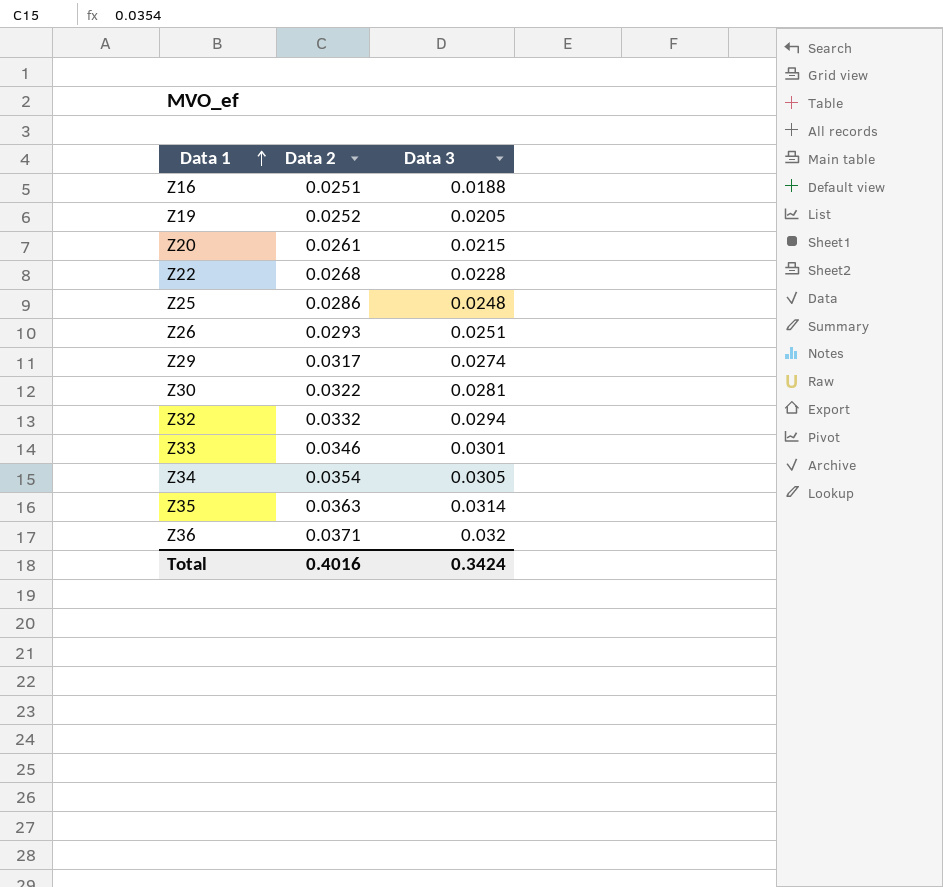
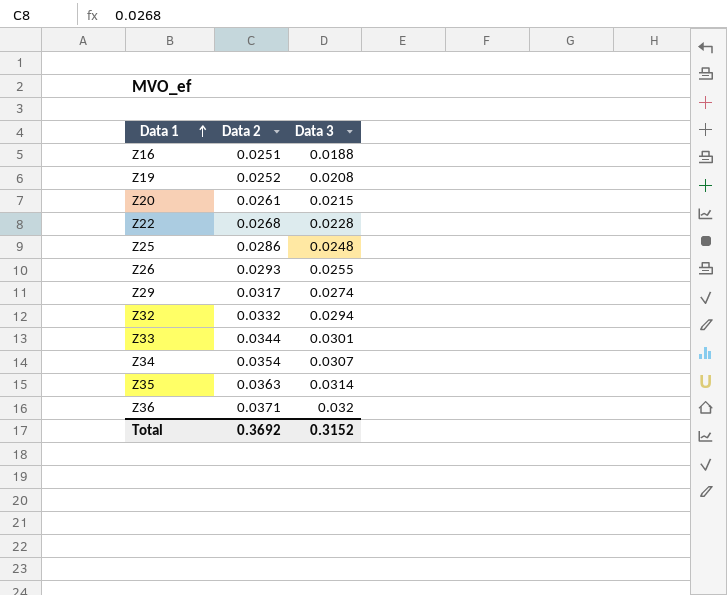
row Z30: 0.0322 | 0.0281 -> none
Z19 | Data 3: 0.0205 -> 0.0208
Z26 | Data 3: 0.0251 -> 0.0255
Z33 | Data 2: 0.0346 -> 0.0344
Z34 | Data 3: 0.0305 -> 0.0307
Total | Data 2: 0.4016 -> 0.3692
Total | Data 3: 0.3424 -> 0.3152

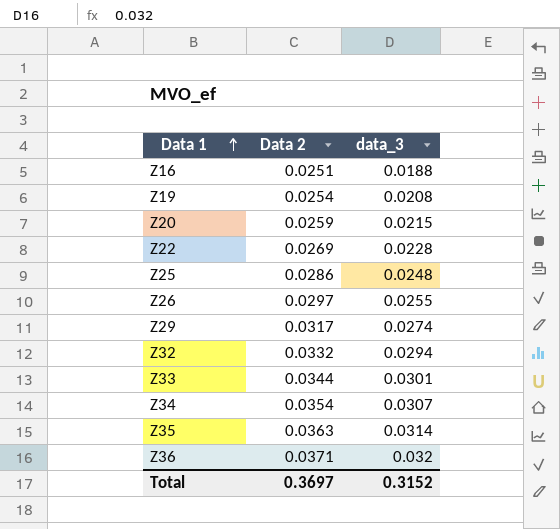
column name: Data 3 -> data_3
Z19 | Data 2: 0.0252 -> 0.0254
Z20 | Data 2: 0.0261 -> 0.0259
Z22 | Data 2: 0.0268 -> 0.0269
Z26 | Data 2: 0.0293 -> 0.0297
Total | Data 2: 0.3692 -> 0.3697

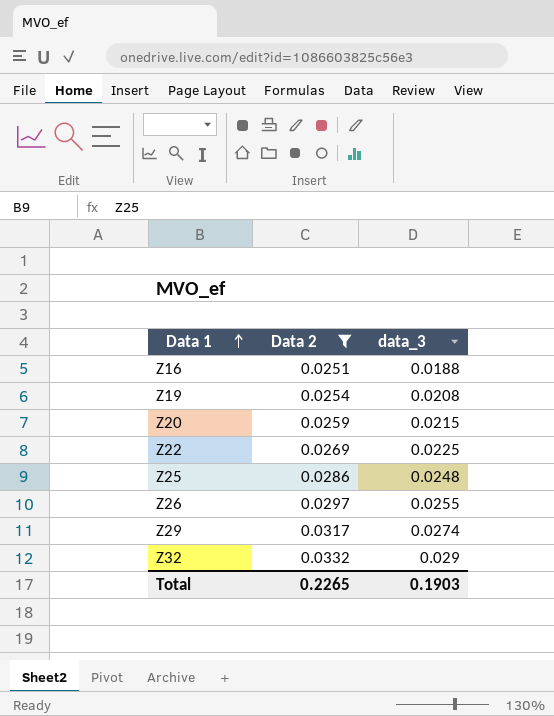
filter: none -> Data 2 <= 0.0332
Z22 | data_3: 0.0228 -> 0.0225
Z32 | data_3: 0.0294 -> 0.029
Total | Data 2: 0.3697 -> 0.2265
Total | data_3: 0.3152 -> 0.1903

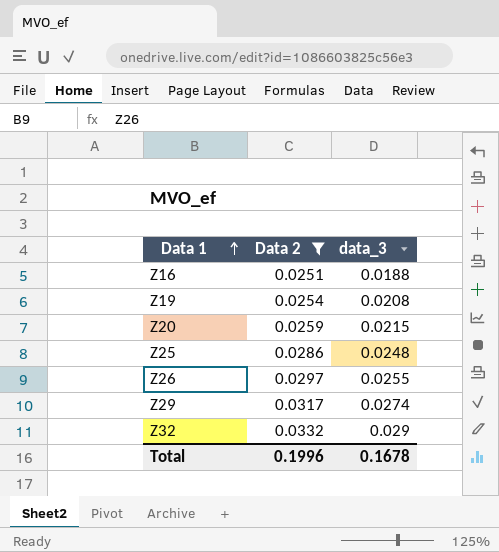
row Z22: 0.0269 | 0.0225 -> none
Total | Data 2: 0.2265 -> 0.1996
Total | data_3: 0.1903 -> 0.1678

